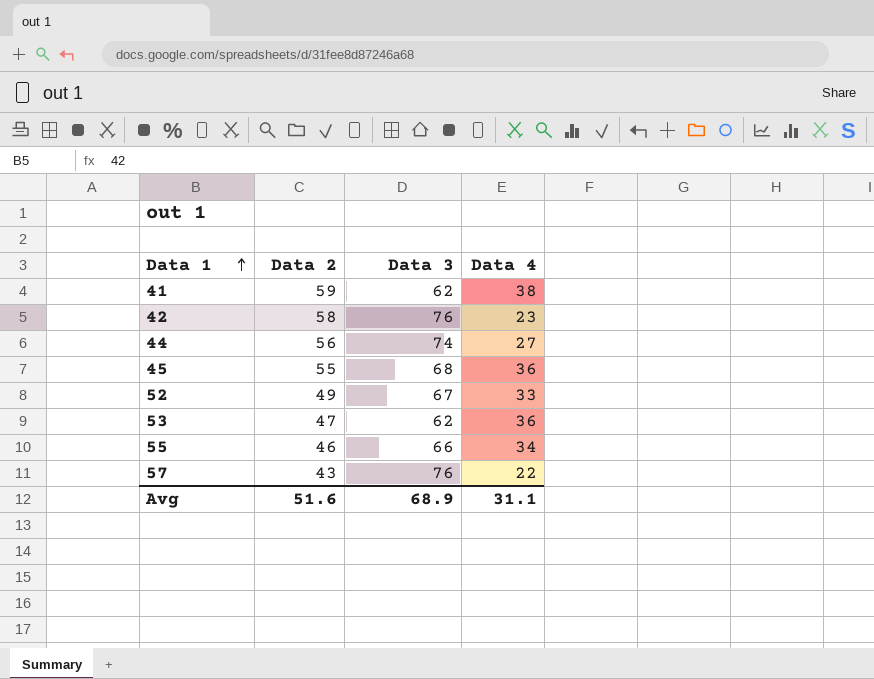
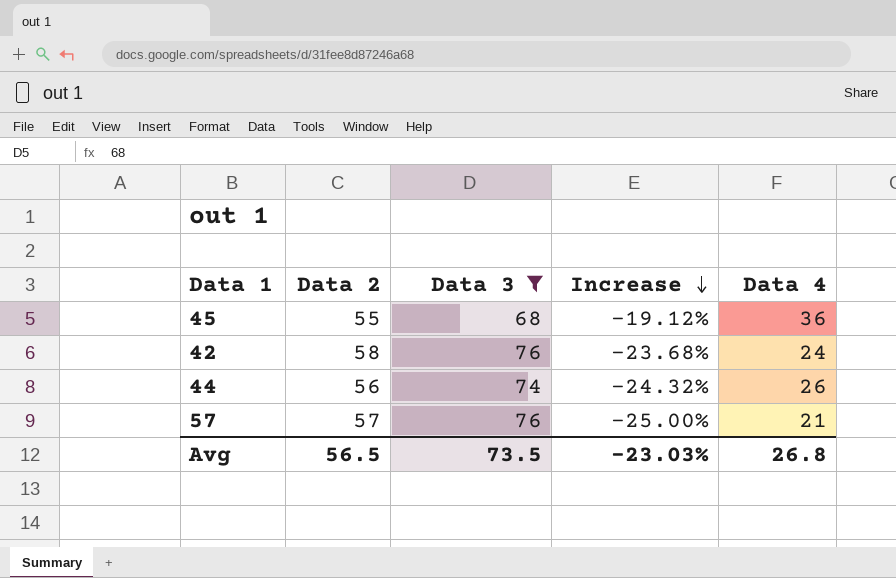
filter: none -> Data 3 >= 68
row order: Data 1 ascending -> Increase descending
column Increase | formula: none -> ([Data 2] - [Data 3]) / [Data 3]
42 | Data 4: 23 -> 24
44 | Data 4: 27 -> 26
57 | Data 2: 43 -> 57
57 | Data 4: 22 -> 21
Avg | Data 2: 51.6 -> 56.5
Avg | Data 3: 68.9 -> 73.5
Avg | Data 4: 31.1 -> 26.8

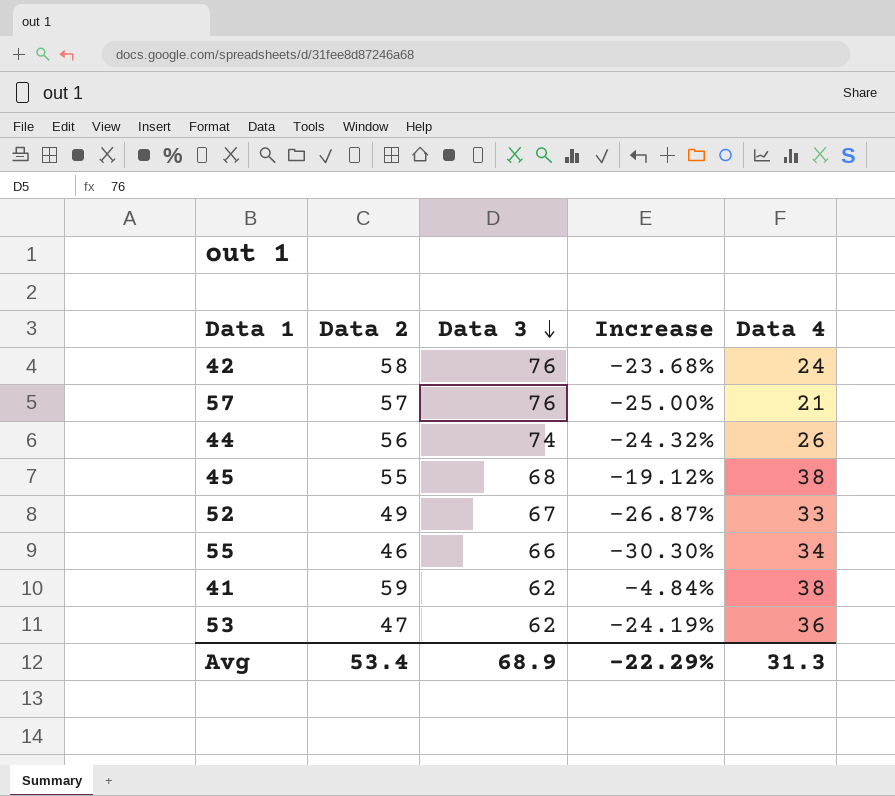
filter: Data 3 >= 68 -> none
row order: Increase descending -> Data 3 descending
45 | Data 4: 36 -> 38
Avg | Data 2: 56.5 -> 53.4
Avg | Data 3: 73.5 -> 68.9
Avg | Increase: -23.03% -> -22.29%
Avg | Data 4: 26.8 -> 31.3

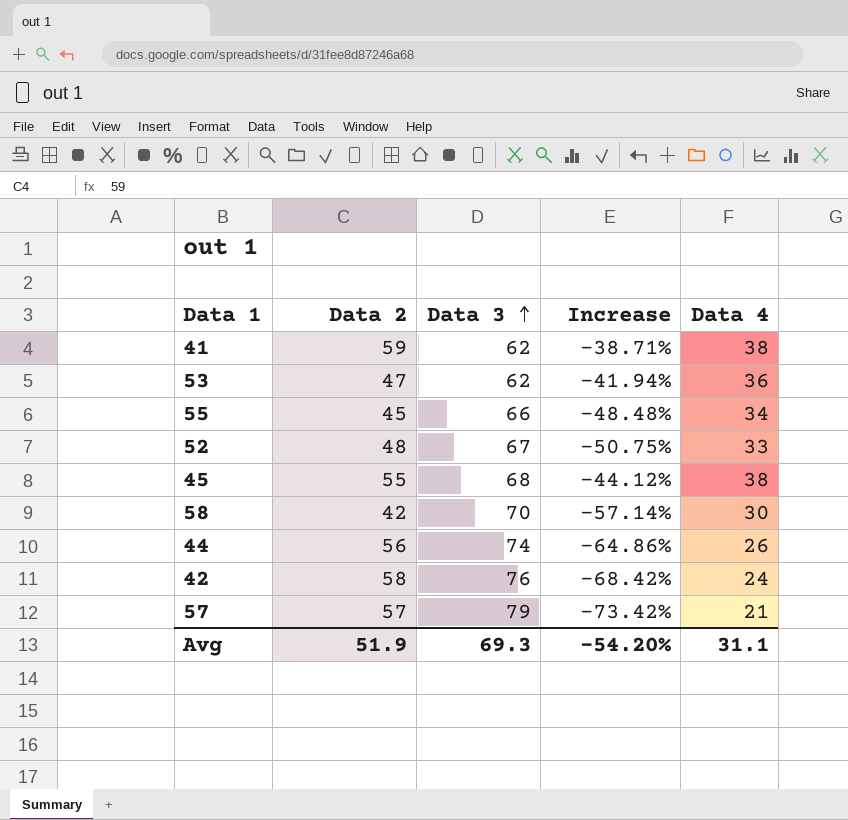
row order: Data 3 descending -> Data 3 ascending
column Increase | formula: ([Data 2] - [Data 3]) / [Data 3] -> ([Data 4] - [Data 3]) / [Data 3]
55 | Data 2: 46 -> 45
52 | Data 2: 49 -> 48
row 58: none -> 42 | 70 | -57.14% | 30
57 | Data 3: 76 -> 79
Avg | Data 2: 53.4 -> 51.9
Avg | Data 3: 68.9 -> 69.3
Avg | Increase: -22.29% -> -54.20%
Avg | Data 4: 31.3 -> 31.1

